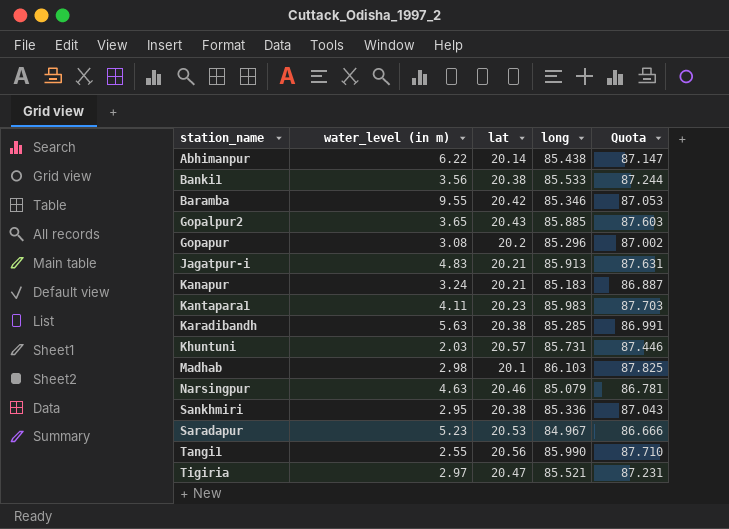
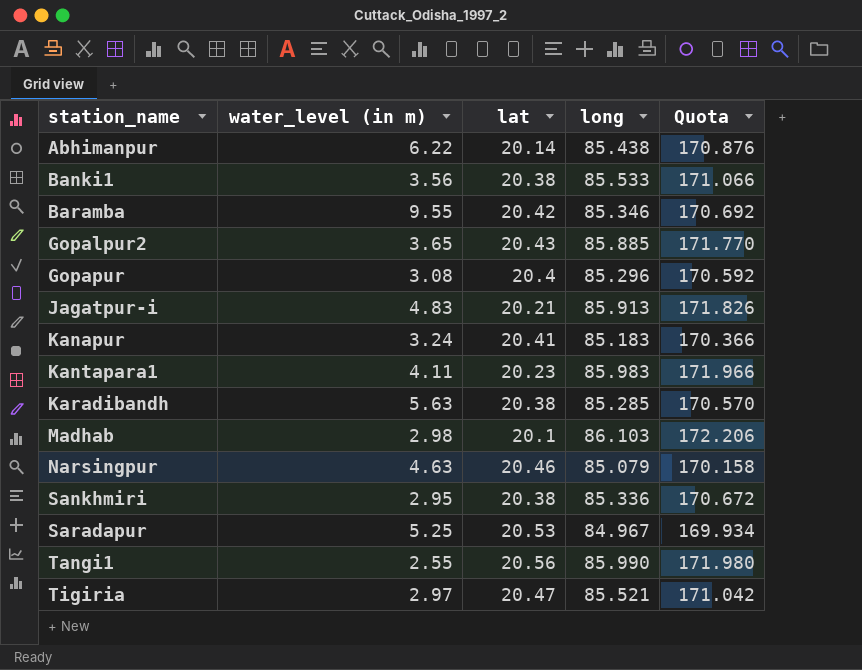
column Quota | formula: [long] * 1.02 -> [long] * 2
row Khuntuni: 2.03 | 20.57 | 85.731 | 87.446 -> none
Gopapur | lat: 20.2 -> 20.4
Kanapur | lat: 20.21 -> 20.41
Saradapur | water_level (in m): 5.23 -> 5.25

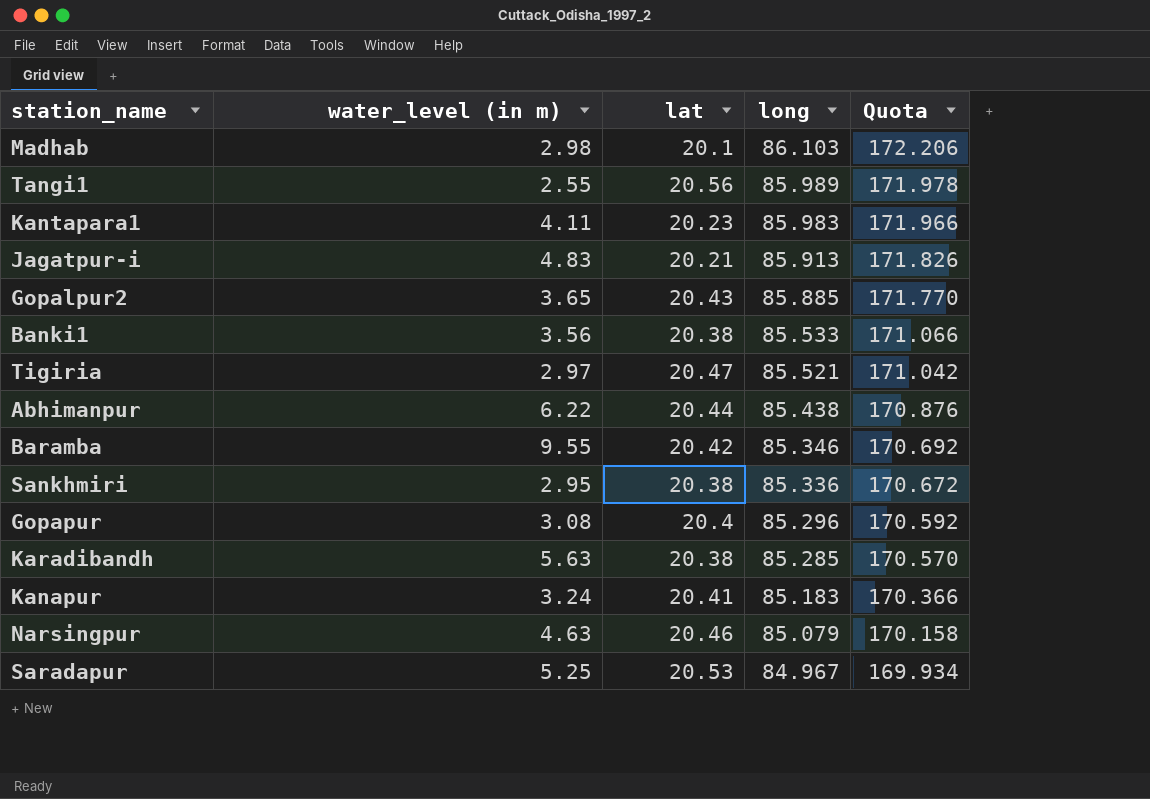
row order: station_name ascending -> long descending
Tangi1 | long: 85.990 -> 85.989
Tangi1 | Quota: 171.980 -> 171.978
Abhimanpur | lat: 20.14 -> 20.44

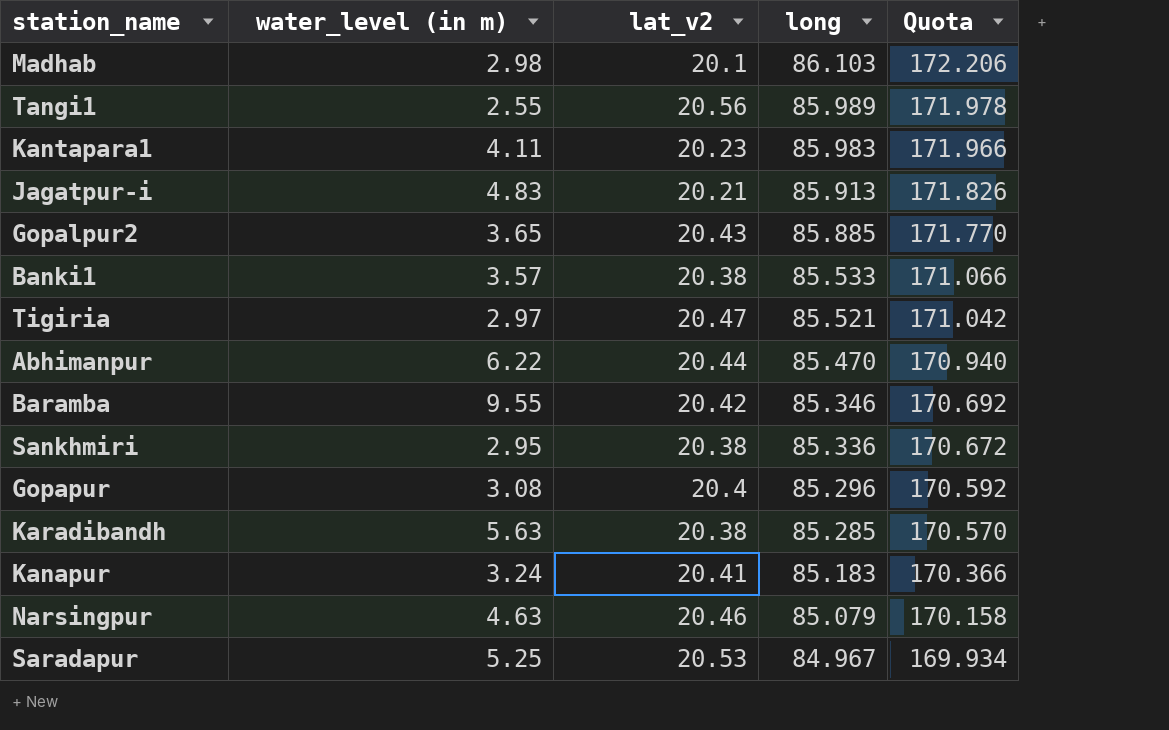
column name: lat -> lat_v2
Banki1 | water_level (in m): 3.56 -> 3.57
Abhimanpur | long: 85.438 -> 85.470
Abhimanpur | Quota: 170.876 -> 170.940

